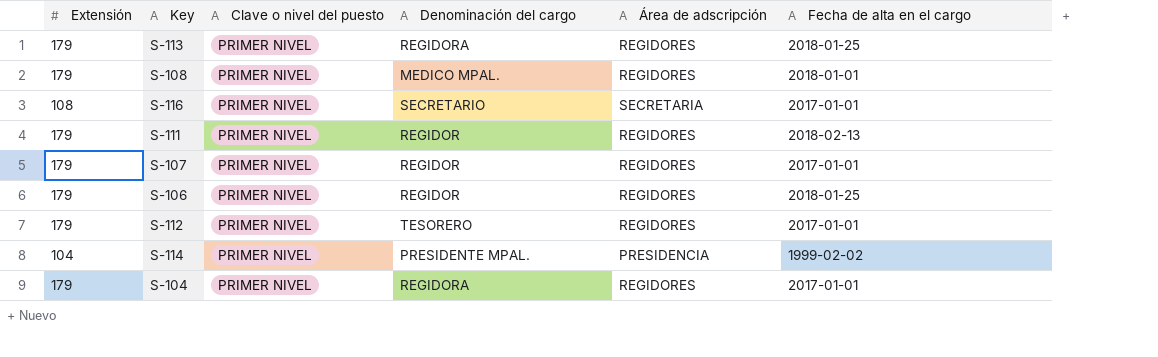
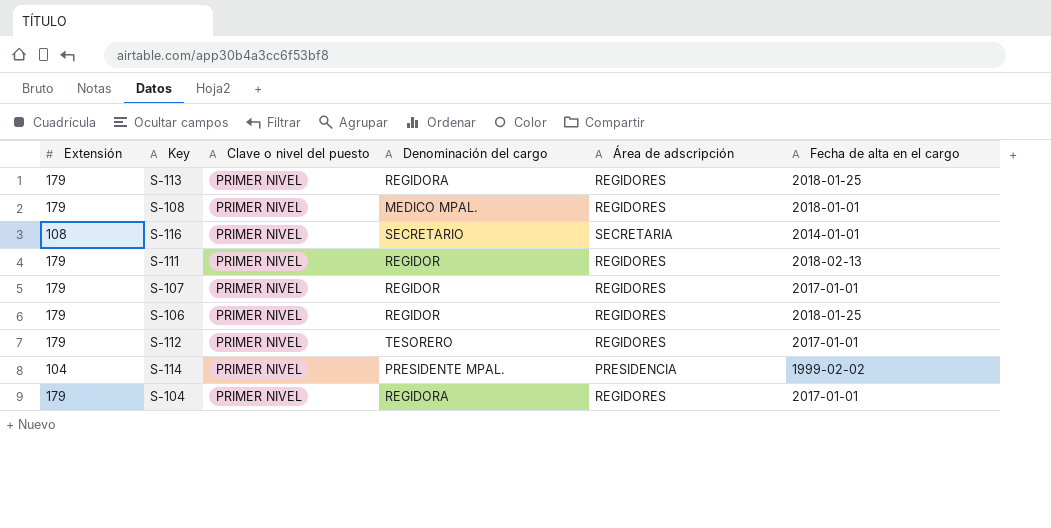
S-116 | Fecha de alta en el cargo: 2017-01-01 -> 2014-01-01

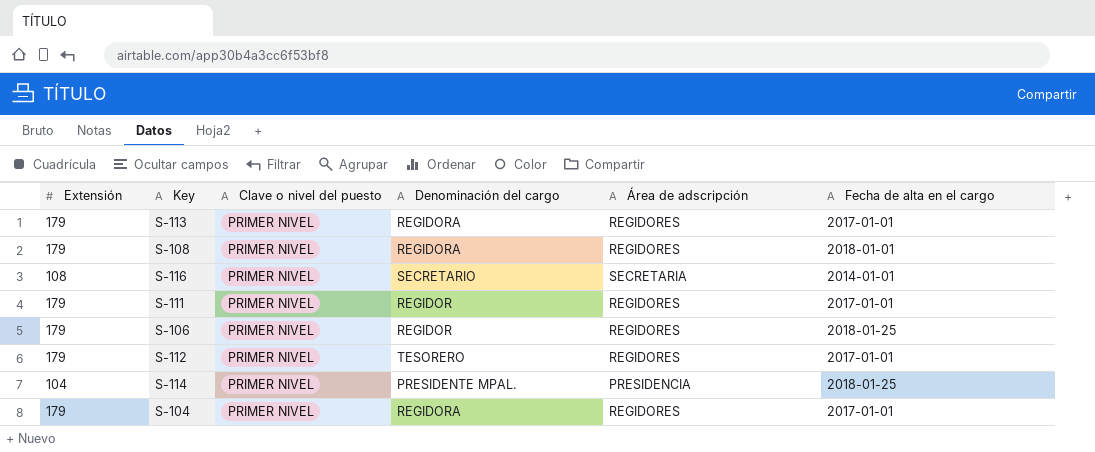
row S-107: 179 | PRIMER NIVEL | REGIDOR | REGIDORES | 2017-01-01 -> none
S-113 | Fecha de alta en el cargo: 2018-01-25 -> 2017-01-01
S-108 | Denominación del cargo: MEDICO MPAL. -> REGIDORA
S-111 | Fecha de alta en el cargo: 2018-02-13 -> 2017-01-01
S-114 | Fecha de alta en el cargo: 1999-02-02 -> 2018-01-25

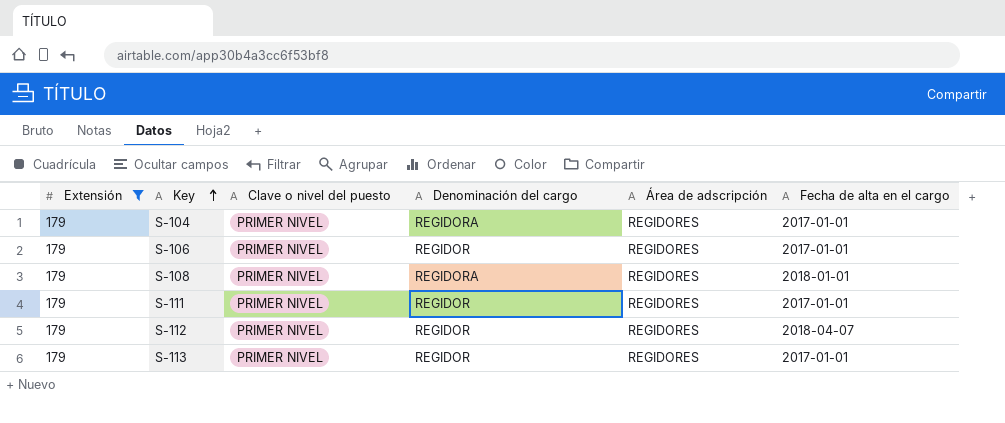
filter: none -> Extensión = 179
row order: none -> Key ascending
S-106 | Fecha de alta en el cargo: 2018-01-25 -> 2017-01-01
S-112 | Denominación del cargo: TESORERO -> REGIDOR
S-112 | Fecha de alta en el cargo: 2017-01-01 -> 2018-04-07
S-113 | Denominación del cargo: REGIDORA -> REGIDOR

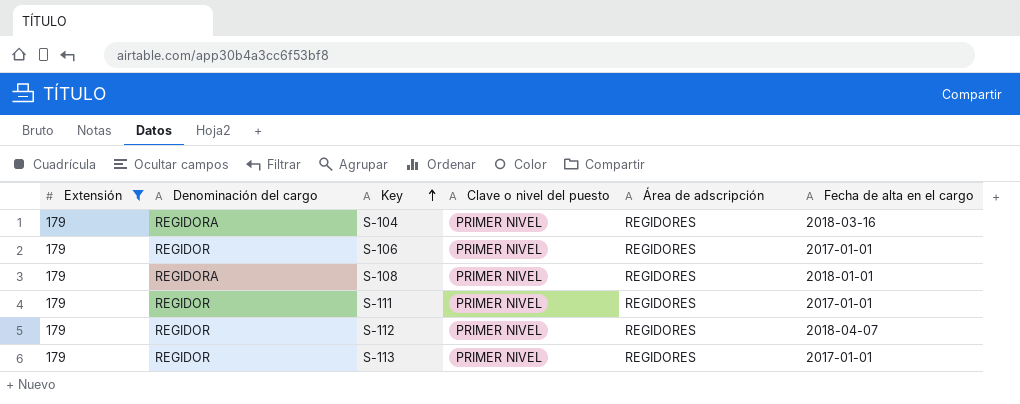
column Denominación del cargo | position: 4 -> 2
S-104 | Fecha de alta en el cargo: 2017-01-01 -> 2018-03-16

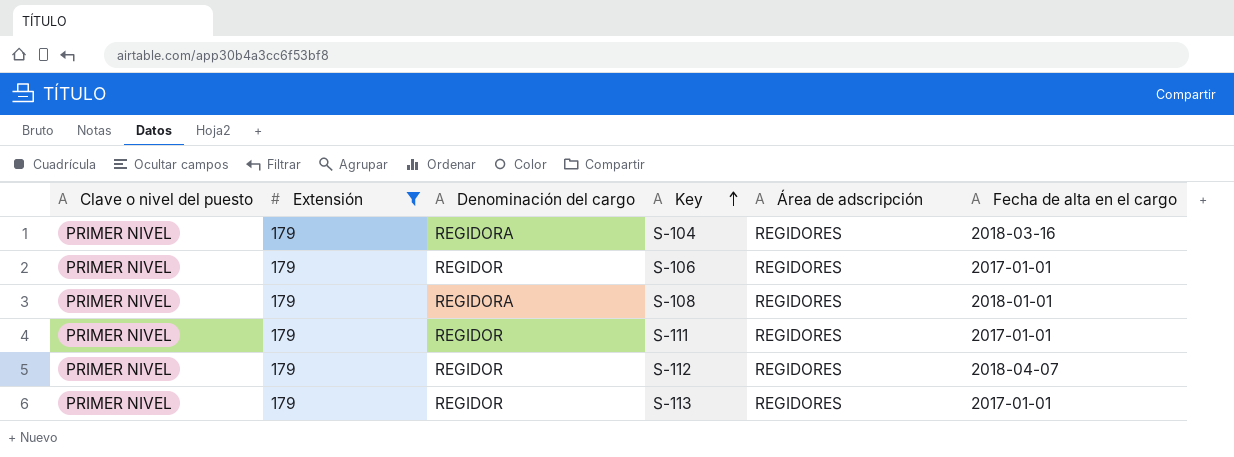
column Clave o nivel del puesto | position: 4 -> 1

